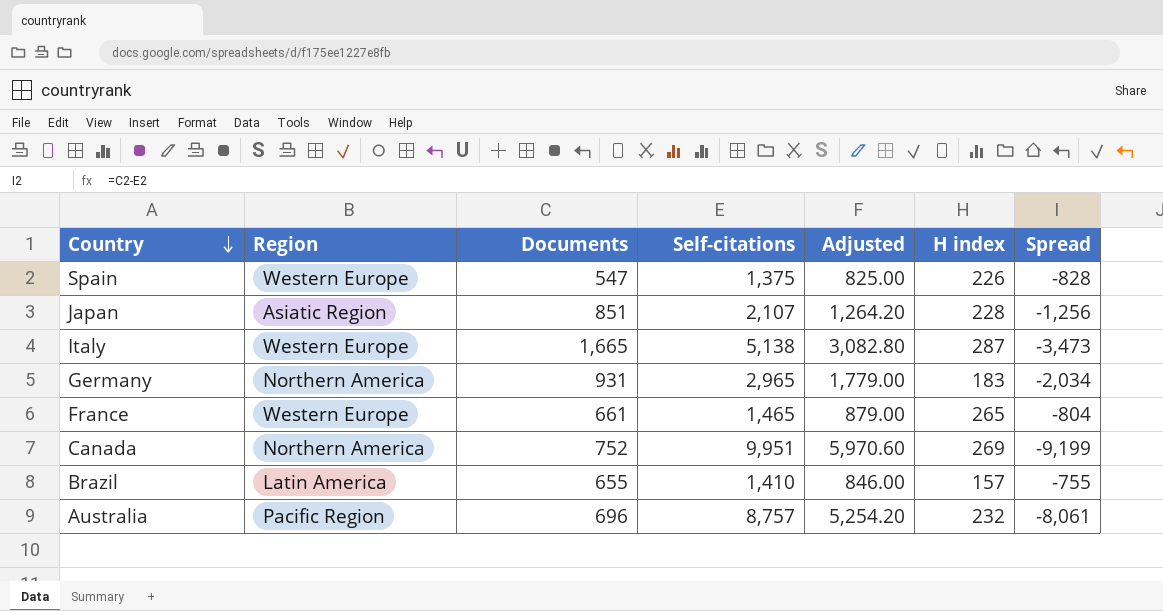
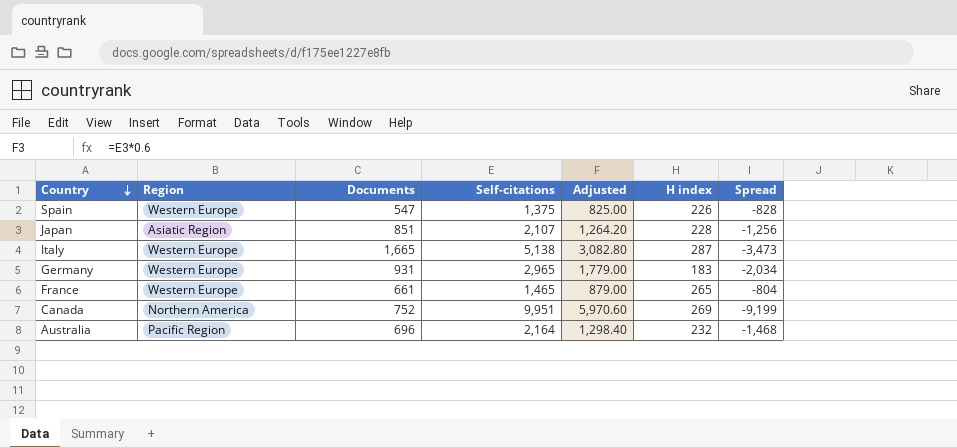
row Brazil: Latin America | 655 | 1,410 | 846.00 | 157 | -755 -> none
Germany | Region: Northern America -> Western Europe
Australia | Self-citations: 8,757 -> 2,164
Australia | Adjusted: 5,254.20 -> 1,298.40
Australia | Spread: -8,061 -> -1,468

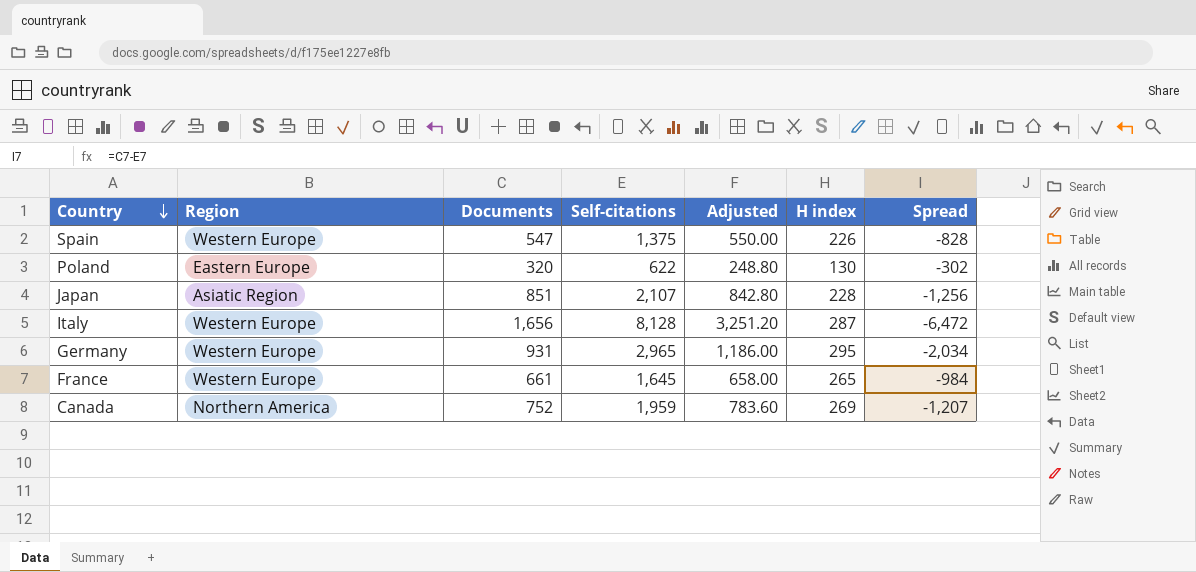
column Adjusted | formula: [Self-citations] * 0.6 -> [Self-citations] * 0.4
row Australia: Pacific Region | 696 | 2,164 | 1,298.40 | 232 | -1,468 -> none
row Poland: none -> Eastern Europe | 320 | 622 | 248.80 | 130 | -302
Italy | Documents: 1,665 -> 1,656
Italy | Self-citations: 5,138 -> 8,128
Italy | Spread: -3,473 -> -6,472
Germany | H index: 183 -> 295
France | Self-citations: 1,465 -> 1,645
France | Spread: -804 -> -984
Canada | Self-citations: 9,951 -> 1,959
Canada | Spread: -9,199 -> -1,207

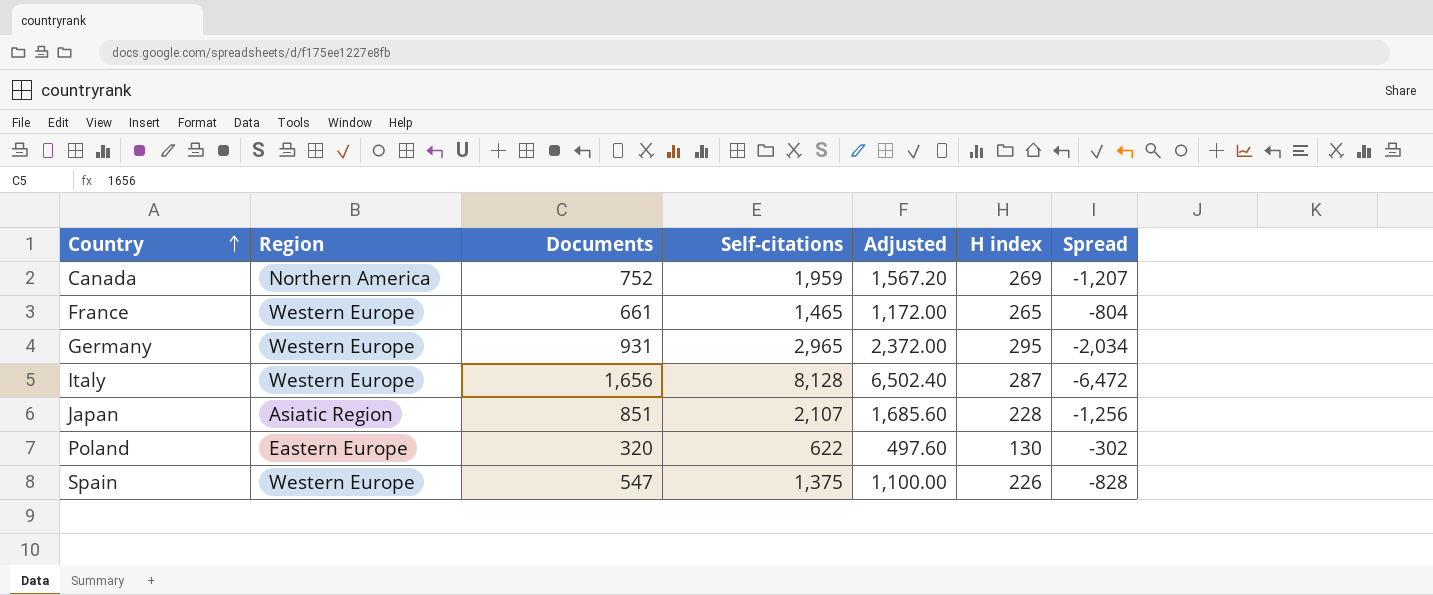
row order: Country descending -> Country ascending
column Adjusted | formula: [Self-citations] * 0.4 -> [Self-citations] * 0.8
France | Self-citations: 1,645 -> 1,465
France | Spread: -984 -> -804

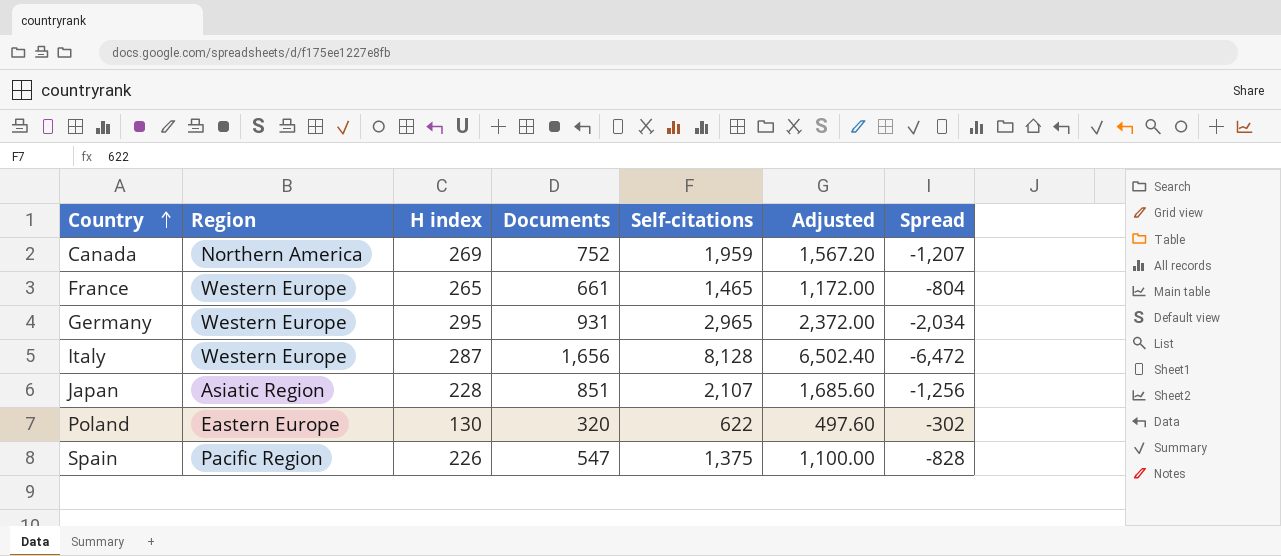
column H index | position: 6 -> 3
Spain | Region: Western Europe -> Pacific Region

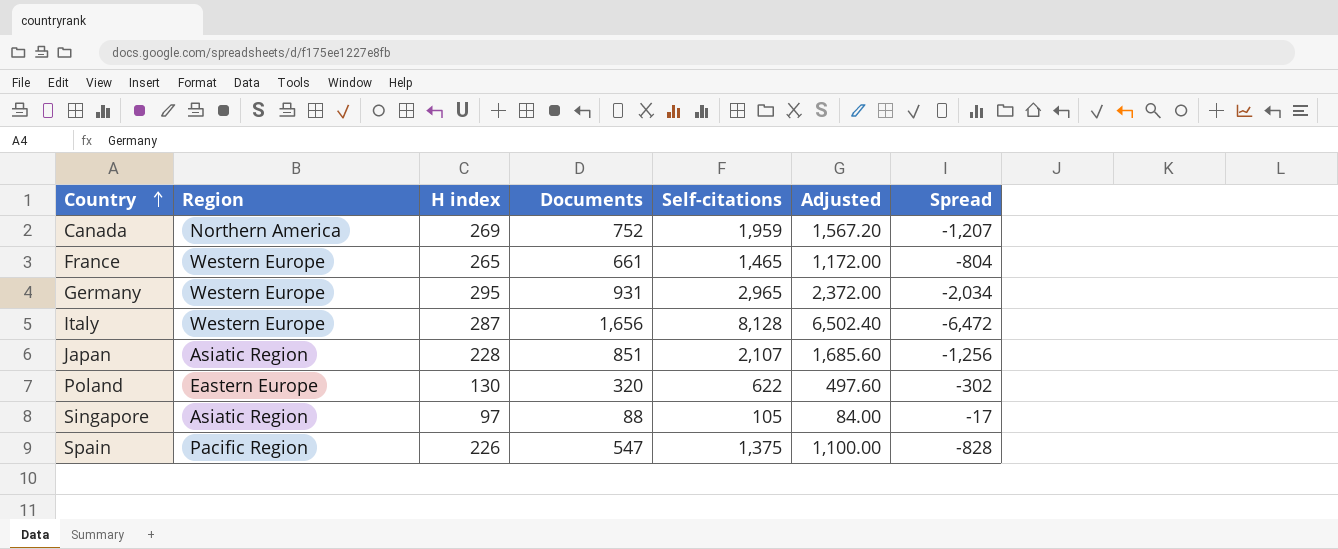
row Singapore: none -> Asiatic Region | 97 | 88 | 105 | 84.00 | -17

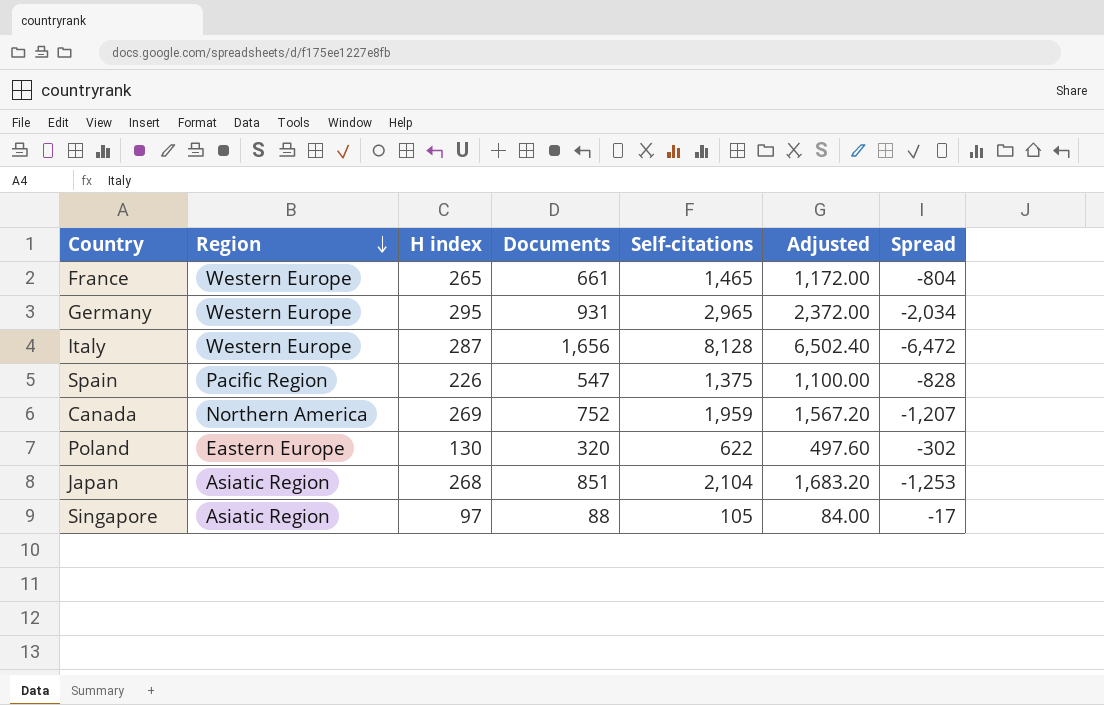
row order: Country ascending -> Region descending
Japan | H index: 228 -> 268
Japan | Self-citations: 2,107 -> 2,104
Japan | Adjusted: 1,685.60 -> 1,683.20
Japan | Spread: -1,256 -> -1,253

